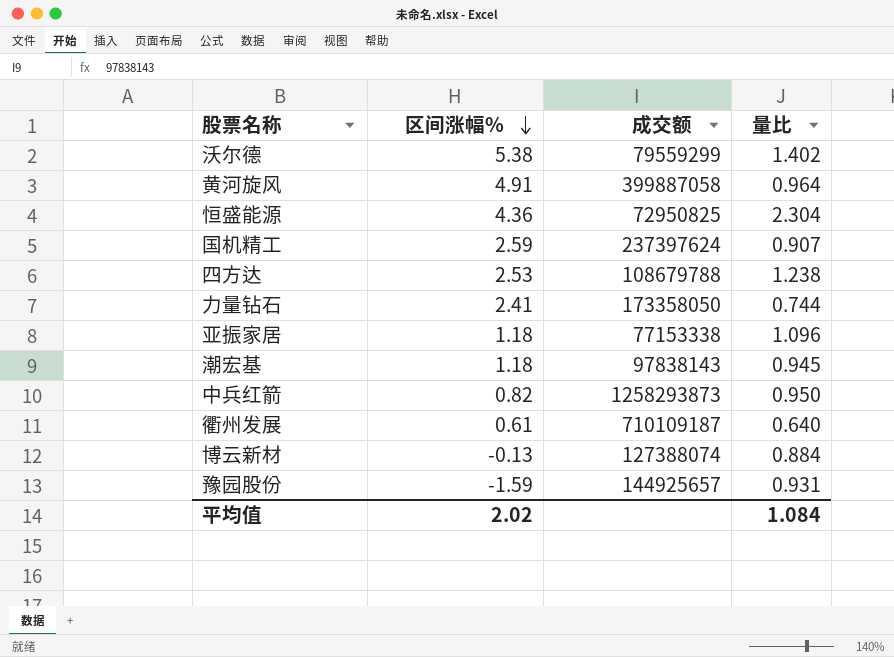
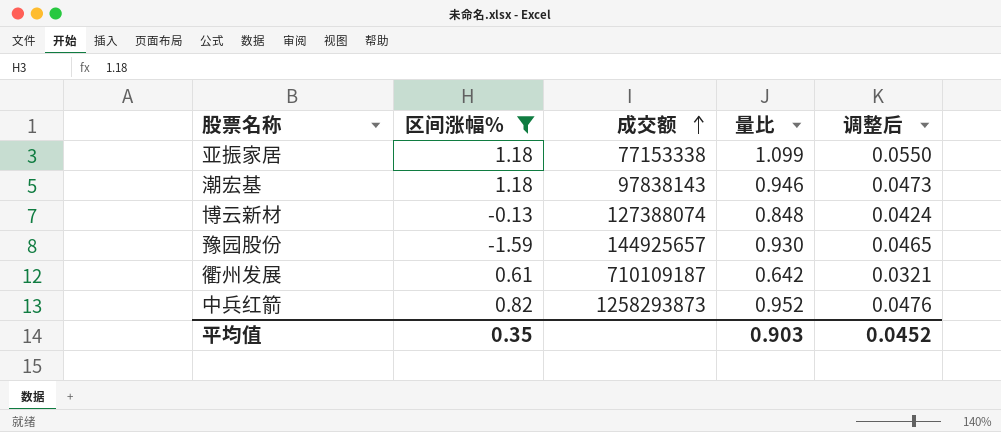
filter: none -> 区间涨幅% <= 1.18
row order: 区间涨幅% descending -> 成交额 ascending
column 调整后 | formula: none -> [量比] * 0.05
亚振家居 | 量比: 1.096 -> 1.099
潮宏基 | 量比: 0.945 -> 0.946
博云新材 | 量比: 0.884 -> 0.848
豫园股份 | 量比: 0.931 -> 0.930
衢州发展 | 量比: 0.640 -> 0.642
中兵红箭 | 量比: 0.950 -> 0.952
平均值 | 区间涨幅%: 2.02 -> 0.35
平均值 | 量比: 1.084 -> 0.903

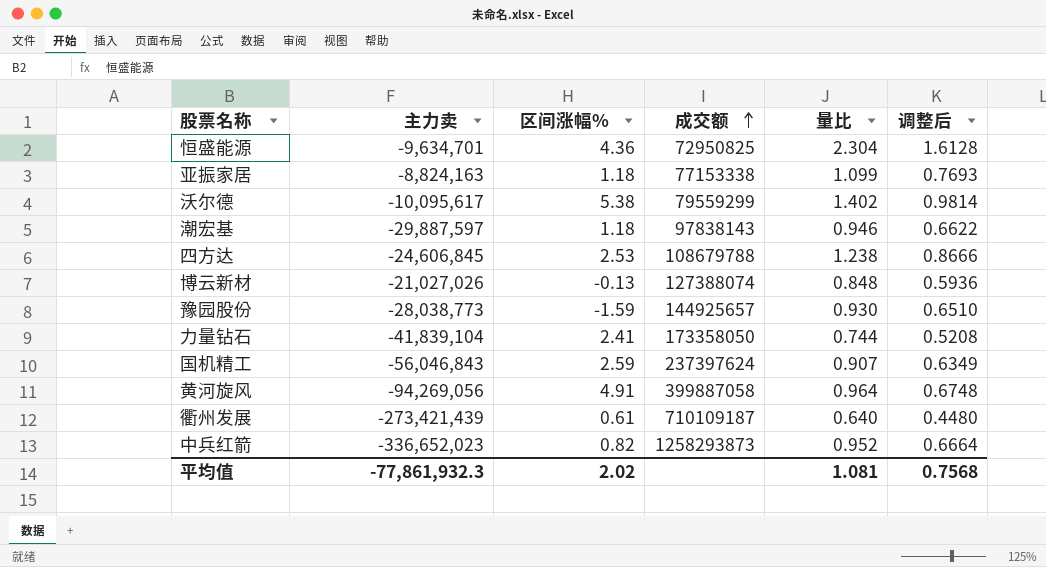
filter: 区间涨幅% <= 1.18 -> none
column 主力卖 | position: none -> 2
column 调整后 | formula: [量比] * 0.05 -> [量比] * 0.7
衢州发展 | 量比: 0.642 -> 0.640
平均值 | 区间涨幅%: 0.35 -> 2.02
平均值 | 量比: 0.903 -> 1.081
平均值 | 调整后: 0.0452 -> 0.7568

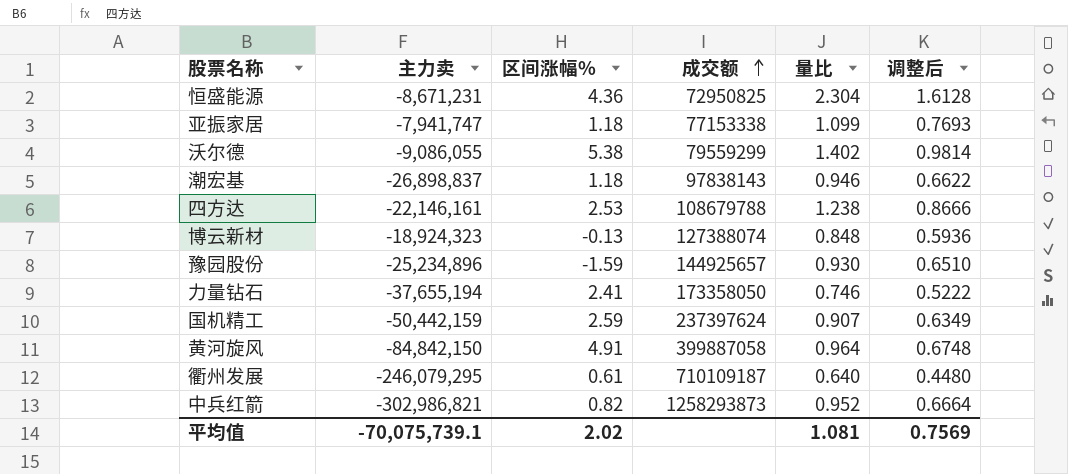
恒盛能源 | 主力卖: -9,634,701 -> -8,671,231
亚振家居 | 主力卖: -8,824,163 -> -7,941,747
沃尔德 | 主力卖: -10,095,617 -> -9,086,055
潮宏基 | 主力卖: -29,887,597 -> -26,898,837
四方达 | 主力卖: -24,606,845 -> -22,146,161
博云新材 | 主力卖: -21,027,026 -> -18,924,323
豫园股份 | 主力卖: -28,038,773 -> -25,234,896
力量钻石 | 主力卖: -41,839,104 -> -37,655,194
力量钻石 | 量比: 0.744 -> 0.746
力量钻石 | 调整后: 0.5208 -> 0.5222
国机精工 | 主力卖: -56,046,843 -> -50,442,159
黄河旋风 | 主力卖: -94,269,056 -> -84,842,150
衢州发展 | 主力卖: -273,421,439 -> -246,079,295
中兵红箭 | 主力卖: -336,652,023 -> -302,986,821
平均值 | 主力卖: -77,861,932.3 -> -70,075,739.1
平均值 | 调整后: 0.7568 -> 0.7569

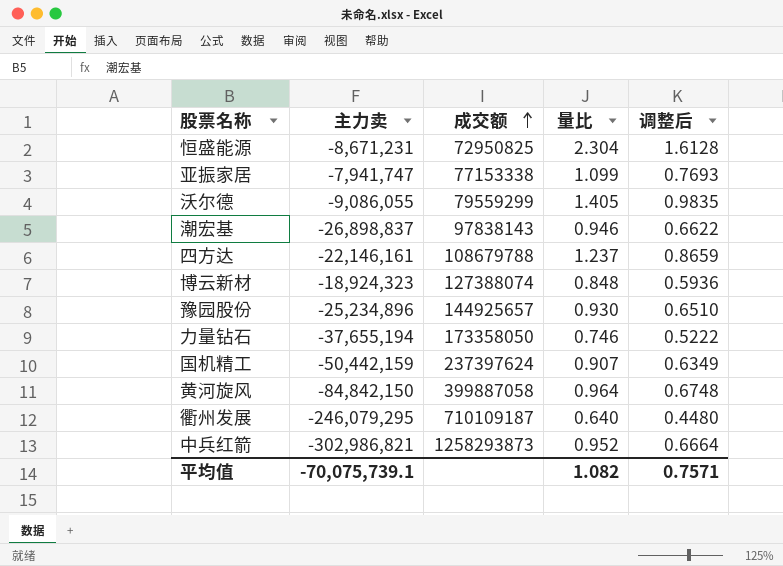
column 区间涨幅% | position: 3 -> none
沃尔德 | 量比: 1.402 -> 1.405
沃尔德 | 调整后: 0.9814 -> 0.9835
四方达 | 量比: 1.238 -> 1.237
四方达 | 调整后: 0.8666 -> 0.8659
平均值 | 量比: 1.081 -> 1.082
平均值 | 调整后: 0.7569 -> 0.7571

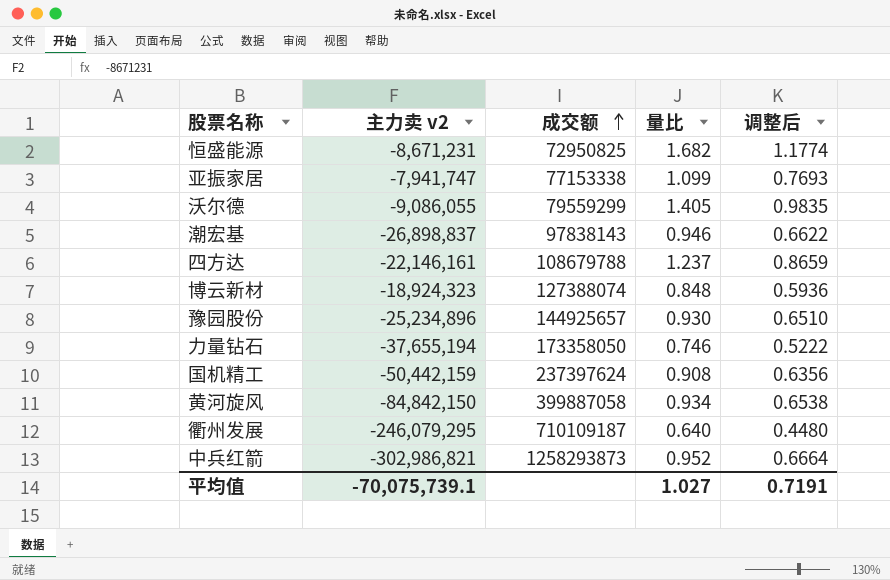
column name: 主力卖 -> 主力卖 v2
恒盛能源 | 量比: 2.304 -> 1.682
恒盛能源 | 调整后: 1.6128 -> 1.1774
国机精工 | 量比: 0.907 -> 0.908
国机精工 | 调整后: 0.6349 -> 0.6356
黄河旋风 | 量比: 0.964 -> 0.934
黄河旋风 | 调整后: 0.6748 -> 0.6538
平均值 | 量比: 1.082 -> 1.027
平均值 | 调整后: 0.7571 -> 0.7191

